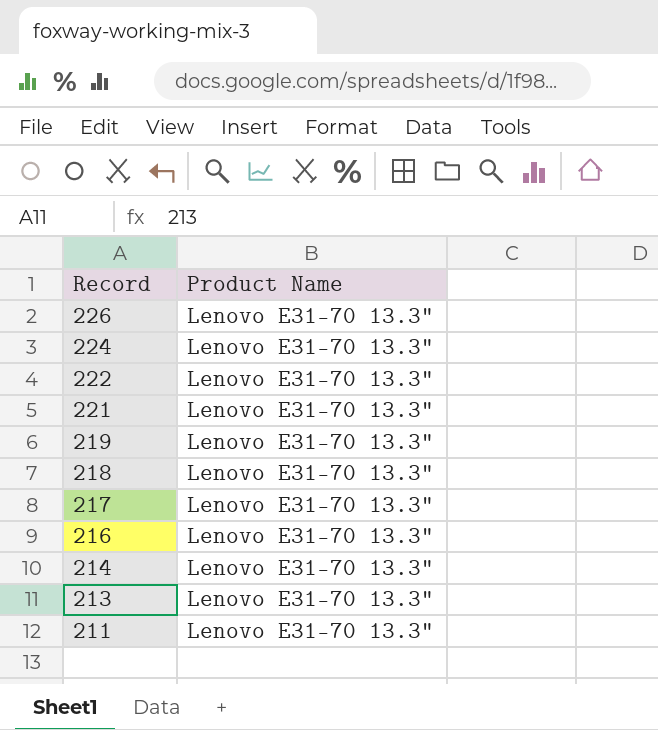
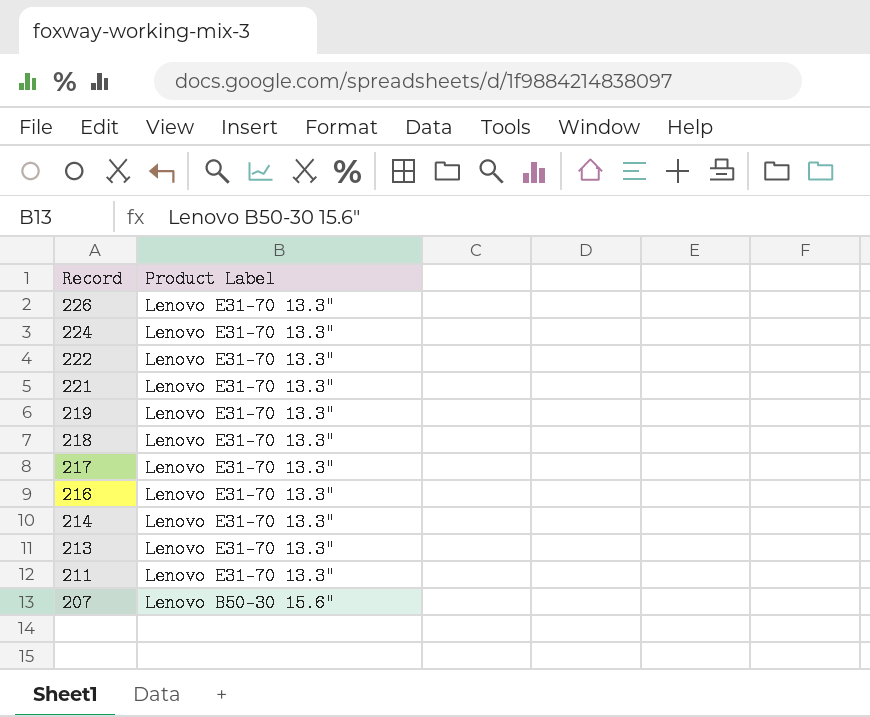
column name: Product Name -> Product Label
row 207: none -> Lenovo B50-30 15.6"

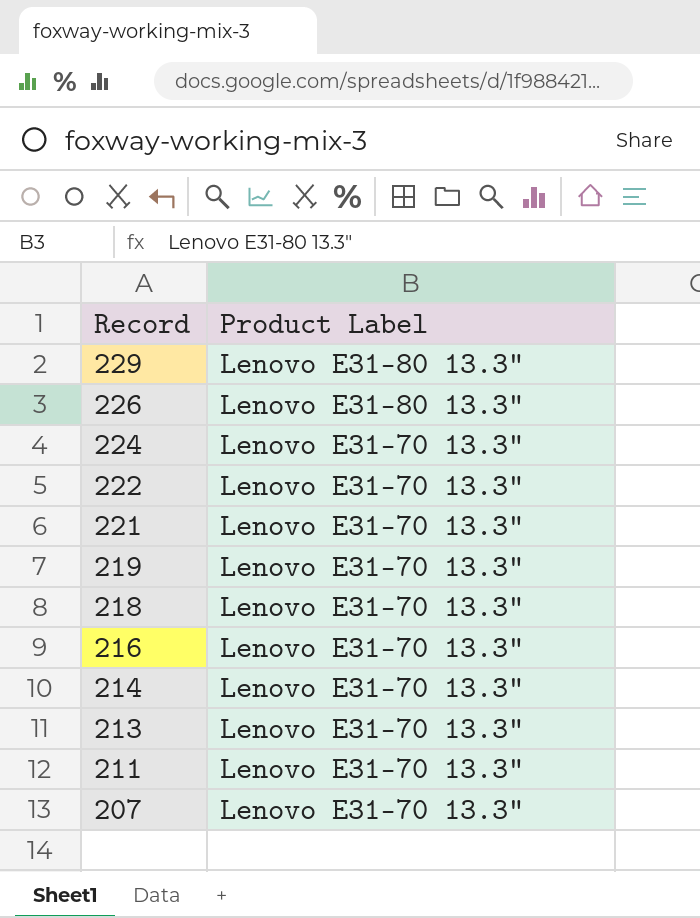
row 217: Lenovo E31-70 13.3" -> none
row 229: none -> Lenovo E31-80 13.3"
226 | Product Label: Lenovo E31-70 13.3" -> Lenovo E31-80 13.3"
207 | Product Label: Lenovo B50-30 15.6" -> Lenovo E31-70 13.3"

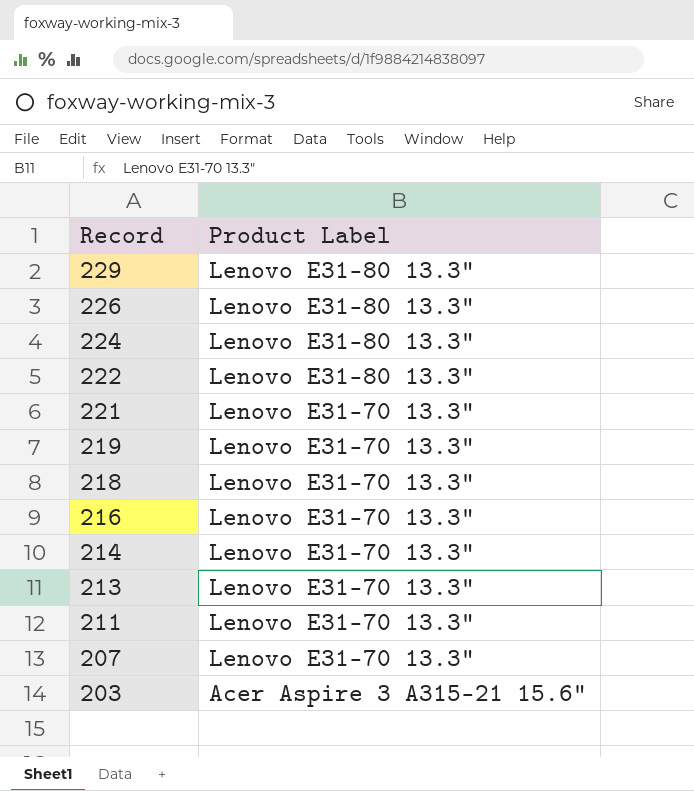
224 | Product Label: Lenovo E31-70 13.3" -> Lenovo E31-80 13.3"
222 | Product Label: Lenovo E31-70 13.3" -> Lenovo E31-80 13.3"
row 203: none -> Acer Aspire 3 A315-21 15.6"

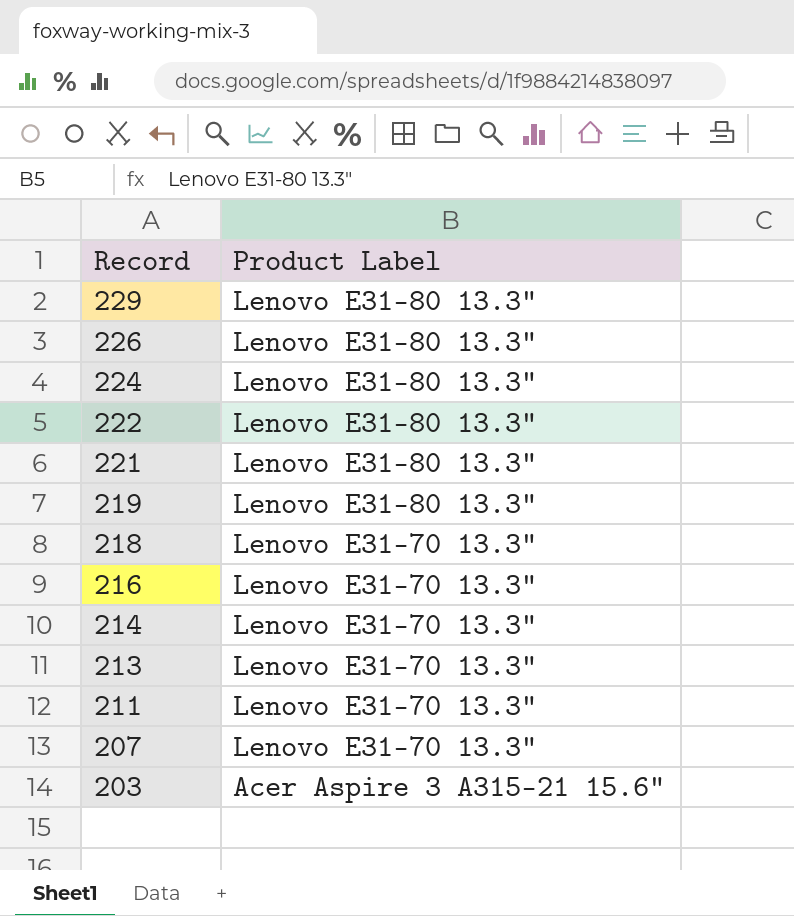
221 | Product Label: Lenovo E31-70 13.3" -> Lenovo E31-80 13.3"
219 | Product Label: Lenovo E31-70 13.3" -> Lenovo E31-80 13.3"

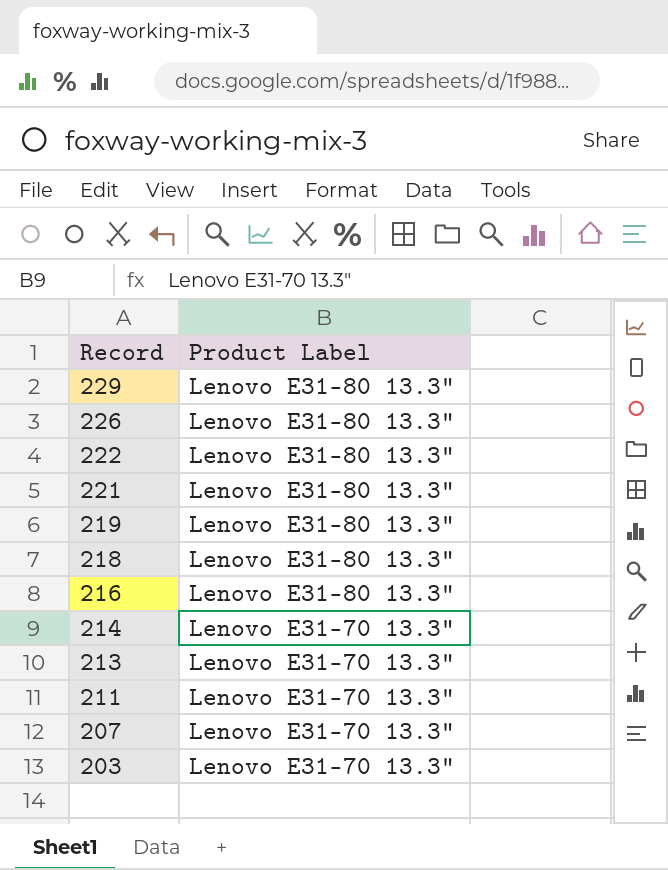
row 224: Lenovo E31-80 13.3" -> none
218 | Product Label: Lenovo E31-70 13.3" -> Lenovo E31-80 13.3"
216 | Product Label: Lenovo E31-70 13.3" -> Lenovo E31-80 13.3"
203 | Product Label: Acer Aspire 3 A315-21 15.6" -> Lenovo E31-70 13.3"

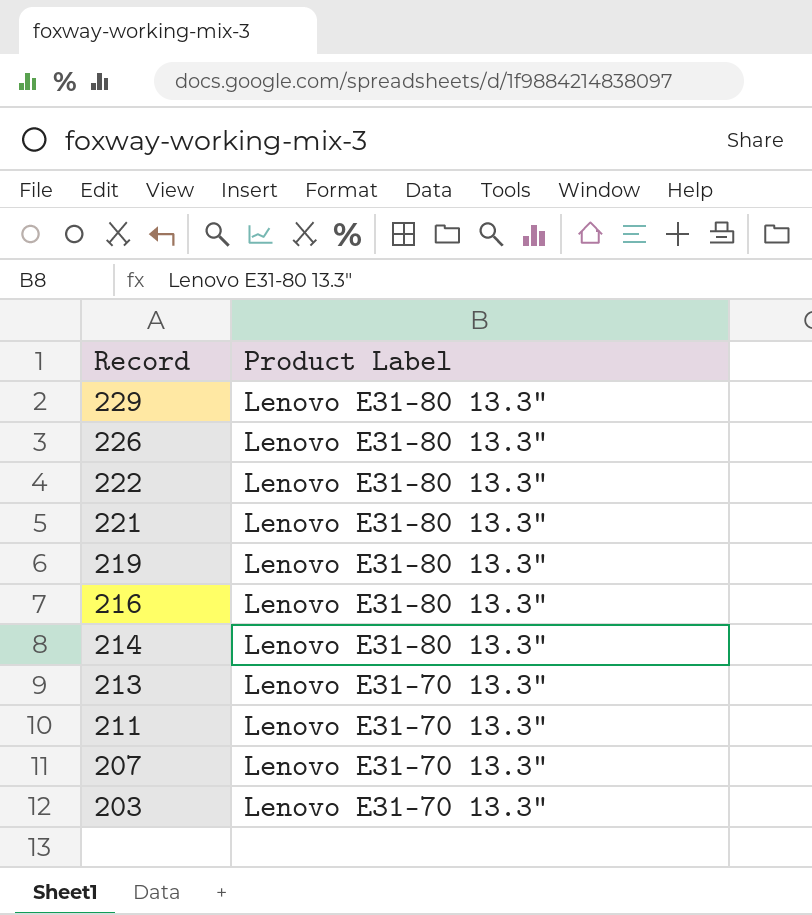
row 218: Lenovo E31-80 13.3" -> none
214 | Product Label: Lenovo E31-70 13.3" -> Lenovo E31-80 13.3"

